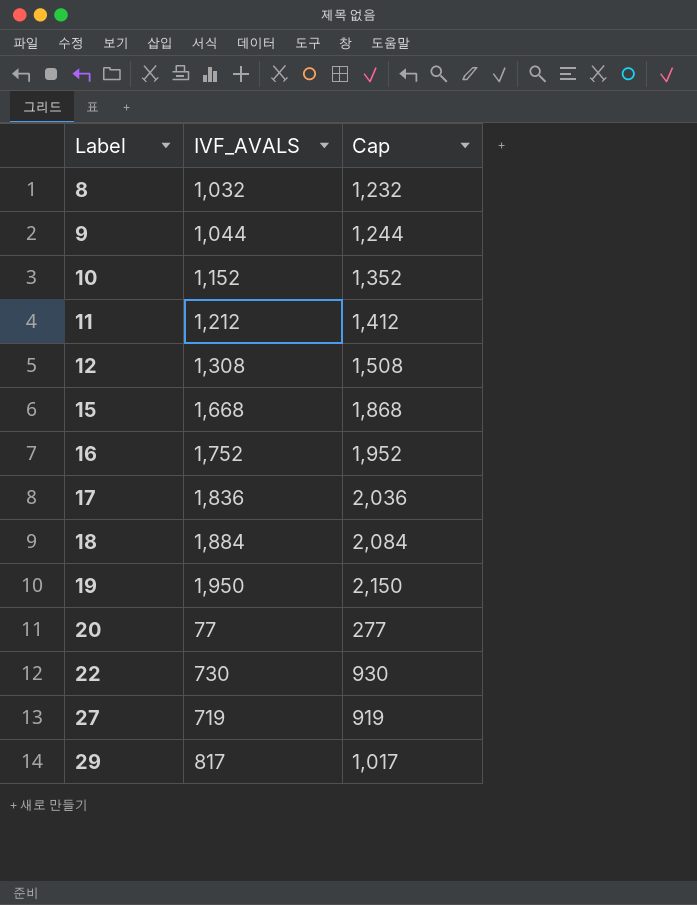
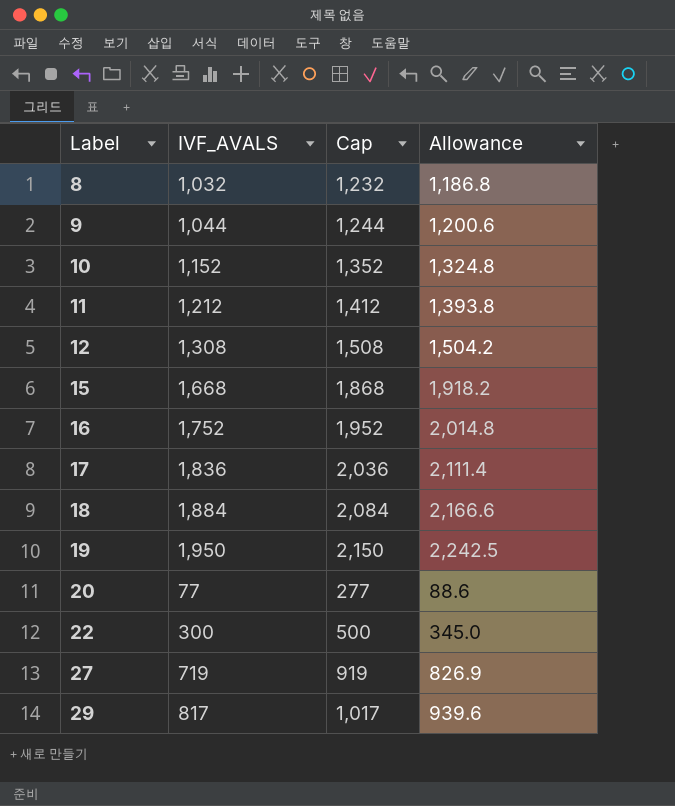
column Allowance | formula: none -> [IVF_AVALS] * 1.15
22 | IVF_AVALS: 730 -> 300
22 | Cap: 930 -> 500

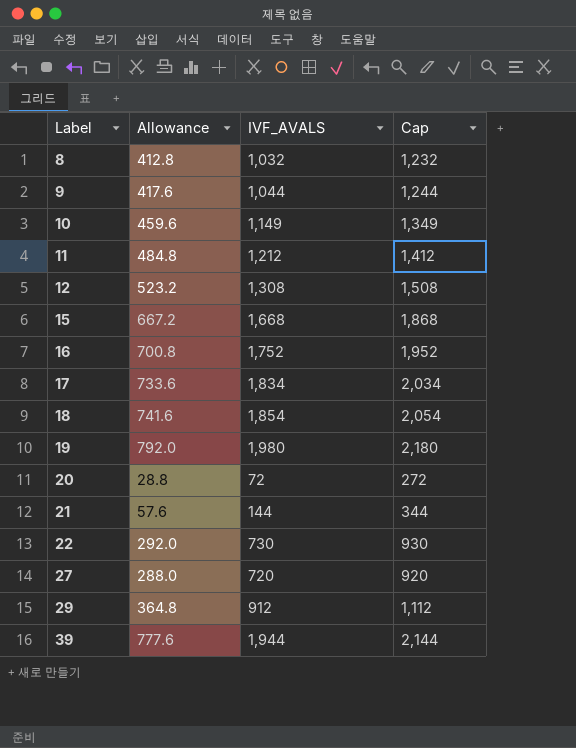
column Allowance | formula: [IVF_AVALS] * 1.15 -> [IVF_AVALS] * 0.4
column Allowance | position: 4 -> 2
10 | IVF_AVALS: 1,152 -> 1,149
10 | Cap: 1,352 -> 1,349
17 | IVF_AVALS: 1,836 -> 1,834
17 | Cap: 2,036 -> 2,034
18 | IVF_AVALS: 1,884 -> 1,854
18 | Cap: 2,084 -> 2,054
19 | IVF_AVALS: 1,950 -> 1,980
19 | Cap: 2,150 -> 2,180
20 | IVF_AVALS: 77 -> 72
20 | Cap: 277 -> 272
row 21: none -> 57.6 | 144 | 344
22 | IVF_AVALS: 300 -> 730
22 | Cap: 500 -> 930
27 | IVF_AVALS: 719 -> 720
27 | Cap: 919 -> 920
29 | IVF_AVALS: 817 -> 912
29 | Cap: 1,017 -> 1,112
row 39: none -> 777.6 | 1,944 | 2,144

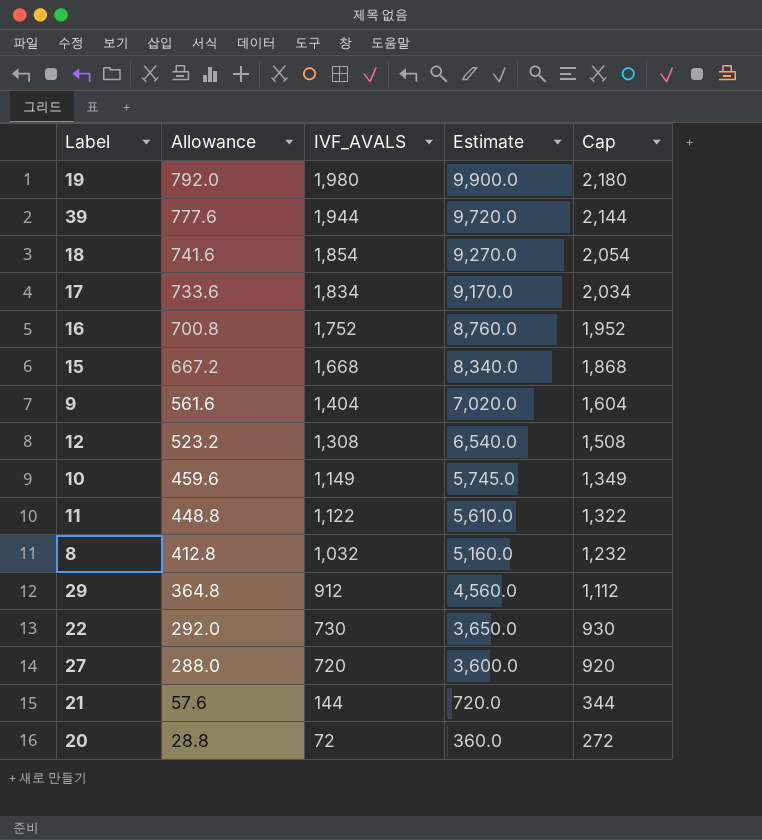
row order: Label ascending -> Allowance descending
column Estimate | formula: none -> [IVF_AVALS] * 5
9 | Allowance: 417.6 -> 561.6
9 | IVF_AVALS: 1,044 -> 1,404
9 | Cap: 1,244 -> 1,604
11 | Allowance: 484.8 -> 448.8
11 | IVF_AVALS: 1,212 -> 1,122
11 | Cap: 1,412 -> 1,322

